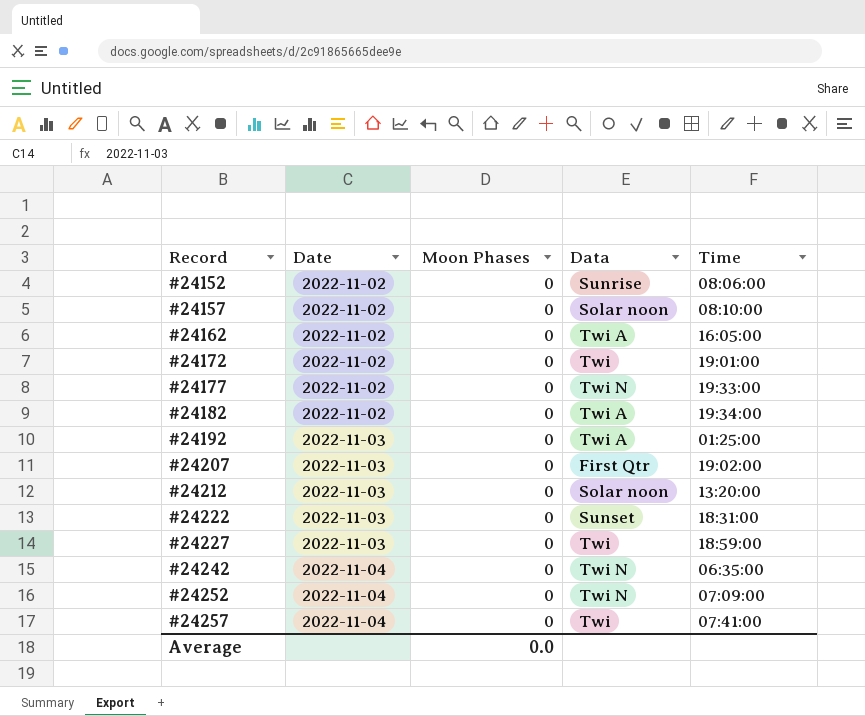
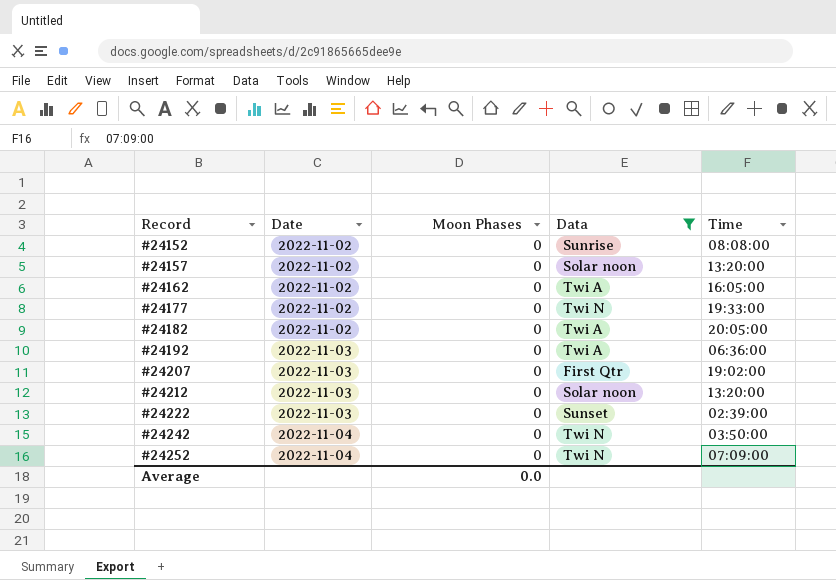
filter: none -> Data != Twi
#24152 | Time: 08:06:00 -> 08:08:00
#24157 | Time: 08:10:00 -> 13:20:00
#24182 | Time: 19:34:00 -> 20:05:00
#24192 | Time: 01:25:00 -> 06:36:00
#24222 | Time: 18:31:00 -> 02:39:00
#24242 | Time: 06:35:00 -> 03:50:00

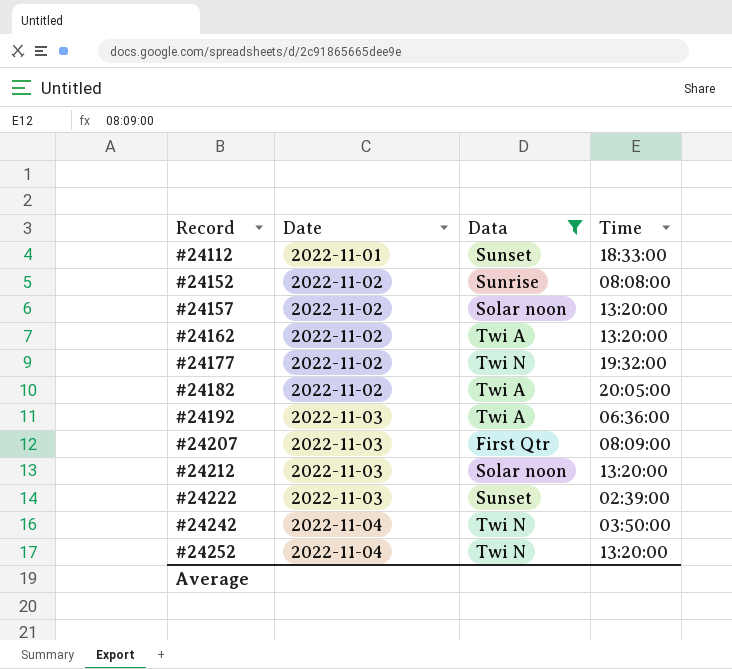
column Moon Phases | position: 3 -> none
row #24112: none -> 2022-11-01 | Sunset | 18:33:00
#24162 | Time: 16:05:00 -> 13:20:00
#24177 | Time: 19:33:00 -> 19:32:00
#24207 | Time: 19:02:00 -> 08:09:00
#24252 | Time: 07:09:00 -> 13:20:00

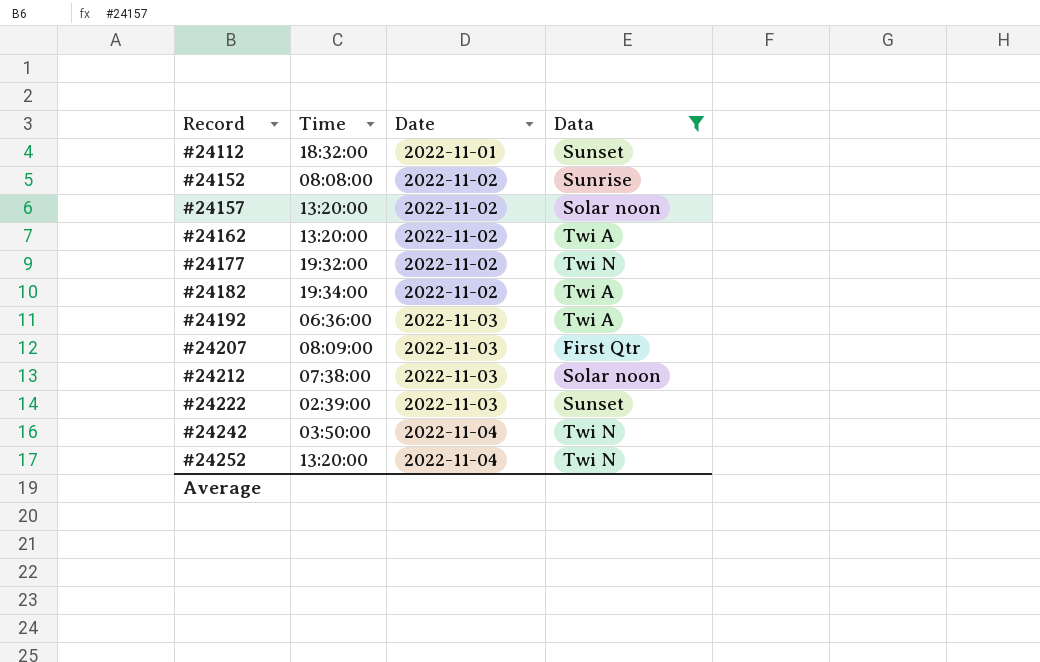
column Time | position: 4 -> 2
#24112 | Time: 18:33:00 -> 18:32:00
#24182 | Time: 20:05:00 -> 19:34:00
#24212 | Time: 13:20:00 -> 07:38:00

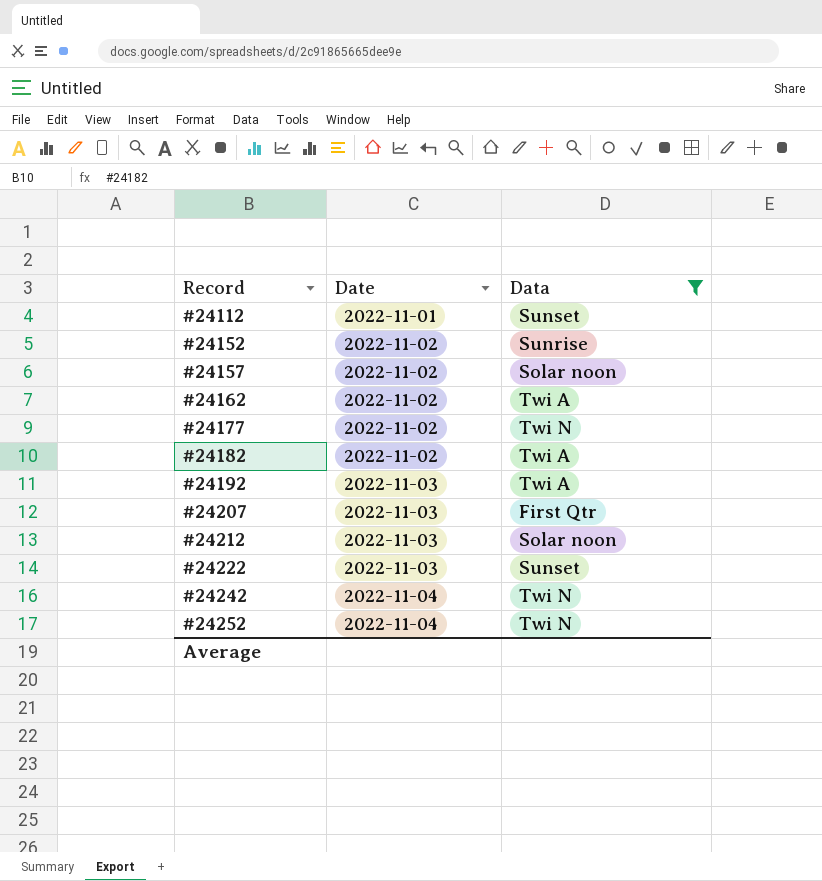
column Time | position: 2 -> none

